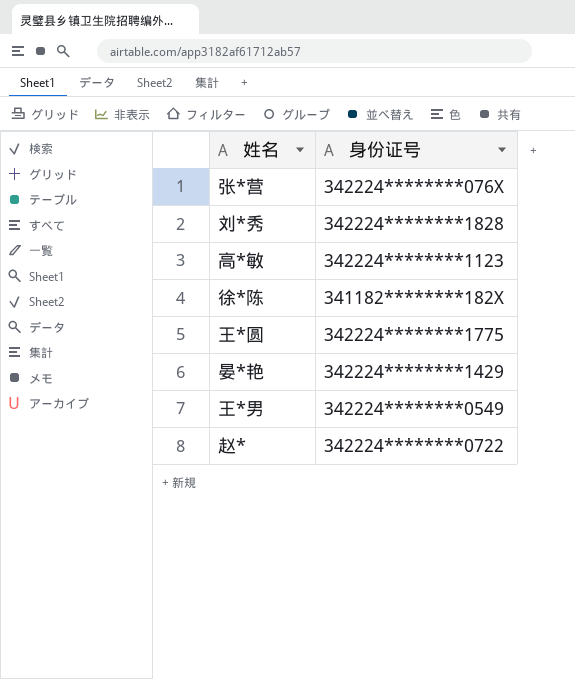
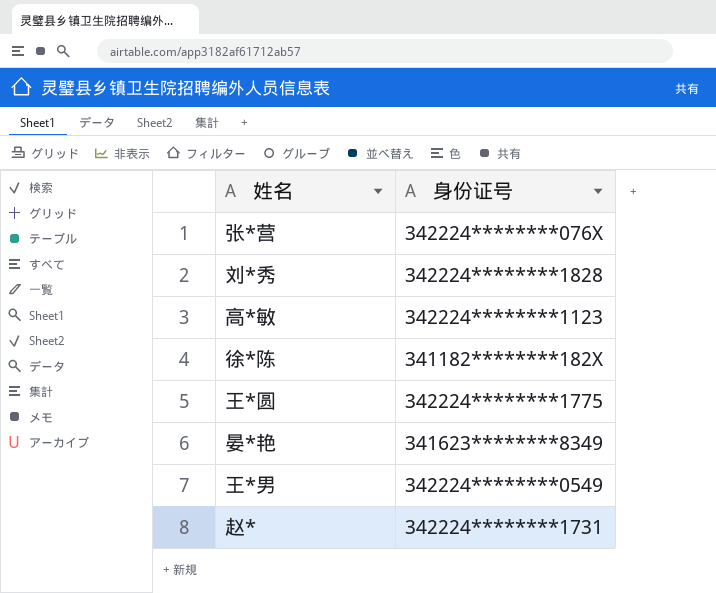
晏*艳 | 身份证号: 342224********1429 -> 341623********8349
赵* | 身份证号: 342224********0722 -> 342224********1731

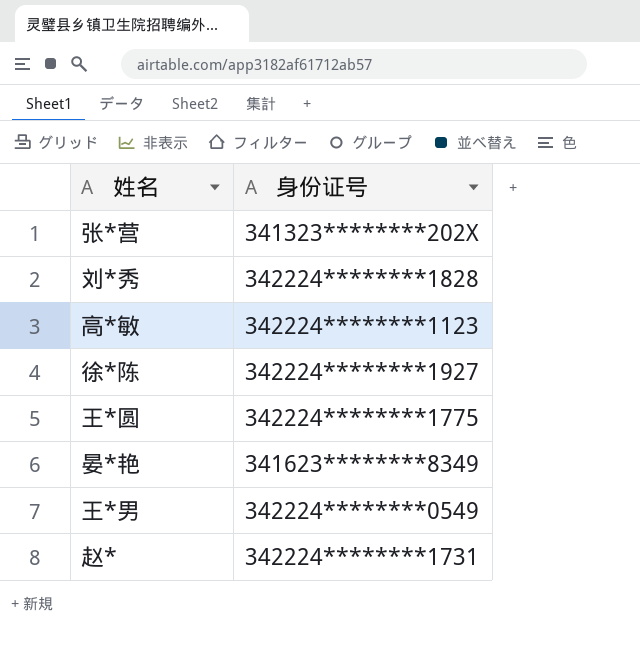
张*营 | 身份证号: 342224********076X -> 341323********202X
徐*陈 | 身份证号: 341182********182X -> 342224********1927

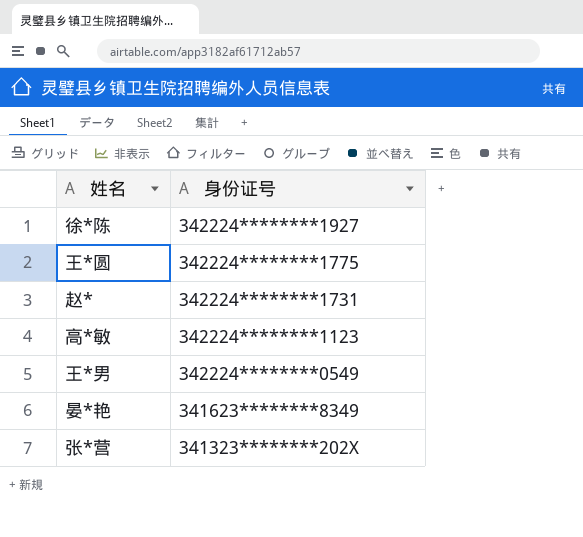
row order: none -> 身份证号 descending
row 刘*秀: 342224********1828 -> none

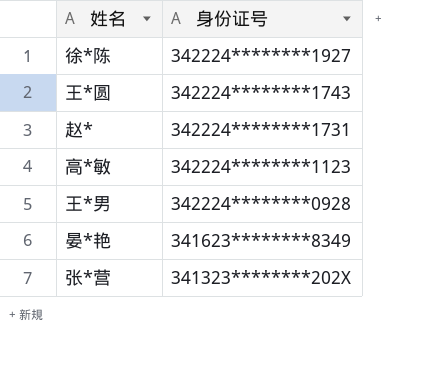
王*圆 | 身份证号: 342224********1775 -> 342224********1743
王*男 | 身份证号: 342224********0549 -> 342224********0928

